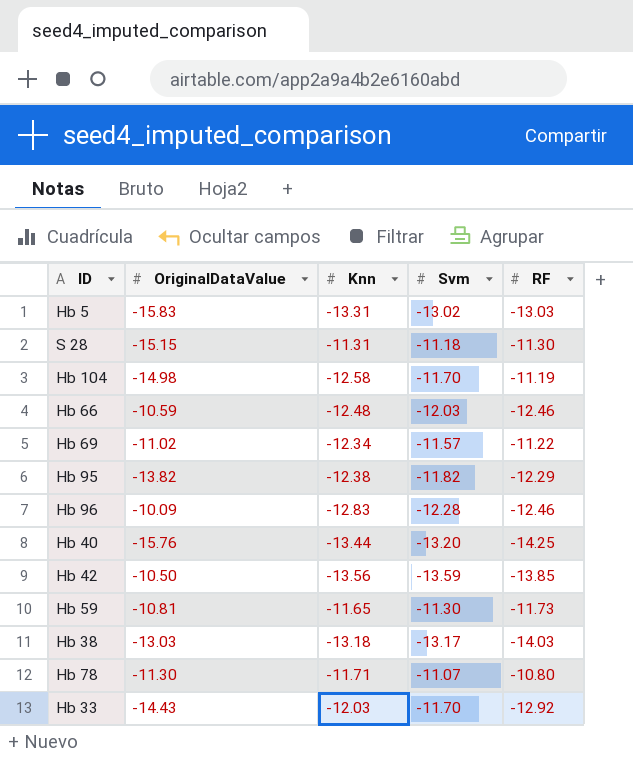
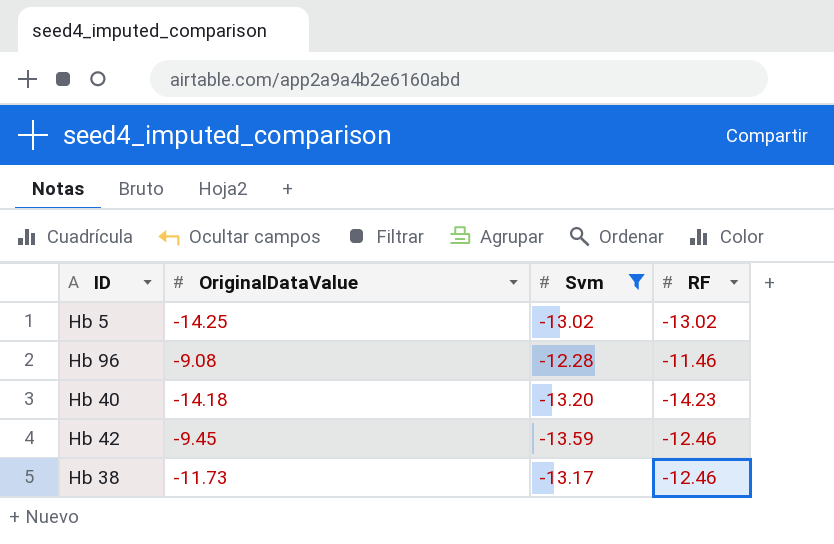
filter: none -> Svm <= -12.28
column Knn | position: 3 -> none
Hb 5 | OriginalDataValue: -15.83 -> -14.25
Hb 5 | RF: -13.03 -> -13.02
Hb 96 | OriginalDataValue: -10.09 -> -9.08
Hb 96 | RF: -12.46 -> -11.46
Hb 40 | OriginalDataValue: -15.76 -> -14.18
Hb 40 | RF: -14.25 -> -14.23
Hb 42 | OriginalDataValue: -10.50 -> -9.45
Hb 42 | RF: -13.85 -> -12.46
Hb 38 | OriginalDataValue: -13.03 -> -11.73
Hb 38 | RF: -14.03 -> -12.46

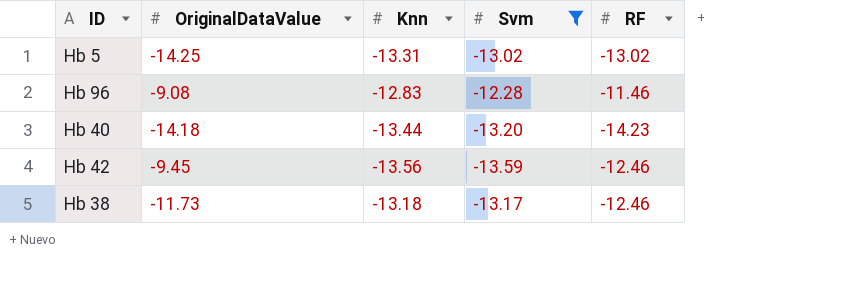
column Knn | position: none -> 3

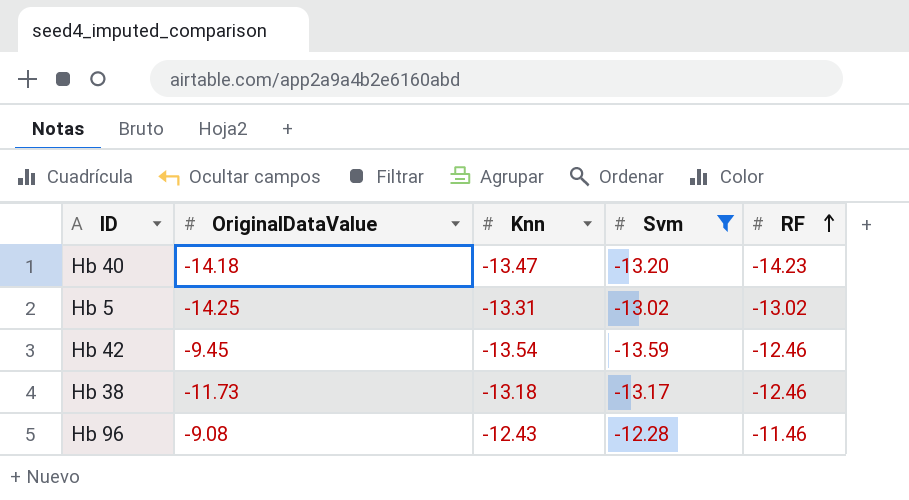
row order: none -> RF ascending
Hb 40 | Knn: -13.44 -> -13.47
Hb 42 | Knn: -13.56 -> -13.54
Hb 96 | Knn: -12.83 -> -12.43

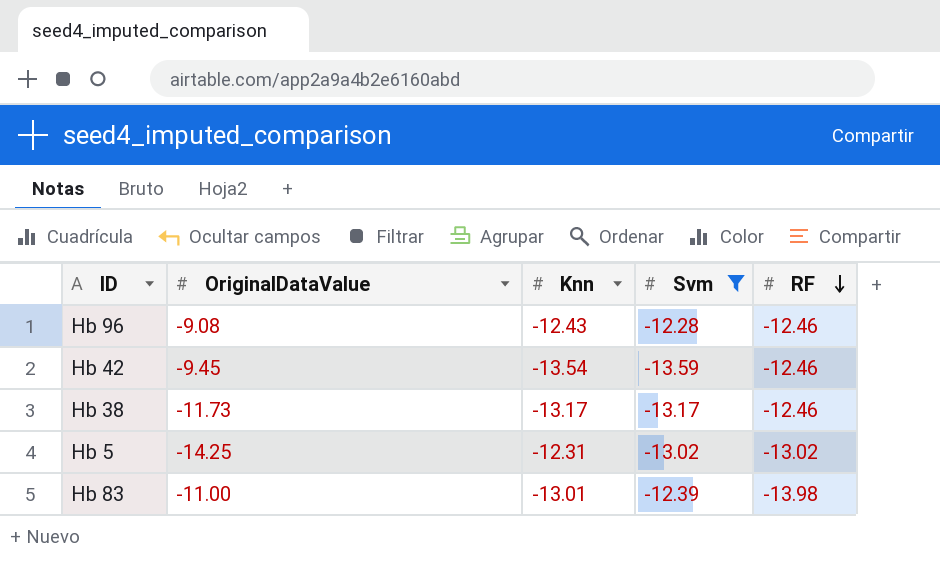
row order: RF ascending -> RF descending
row Hb 40: -14.18 | -13.47 | -13.20 | -14.23 -> none
Hb 96 | RF: -11.46 -> -12.46
Hb 38 | Knn: -13.18 -> -13.17
Hb 5 | Knn: -13.31 -> -12.31
row Hb 83: none -> -11.00 | -13.01 | -12.39 | -13.98

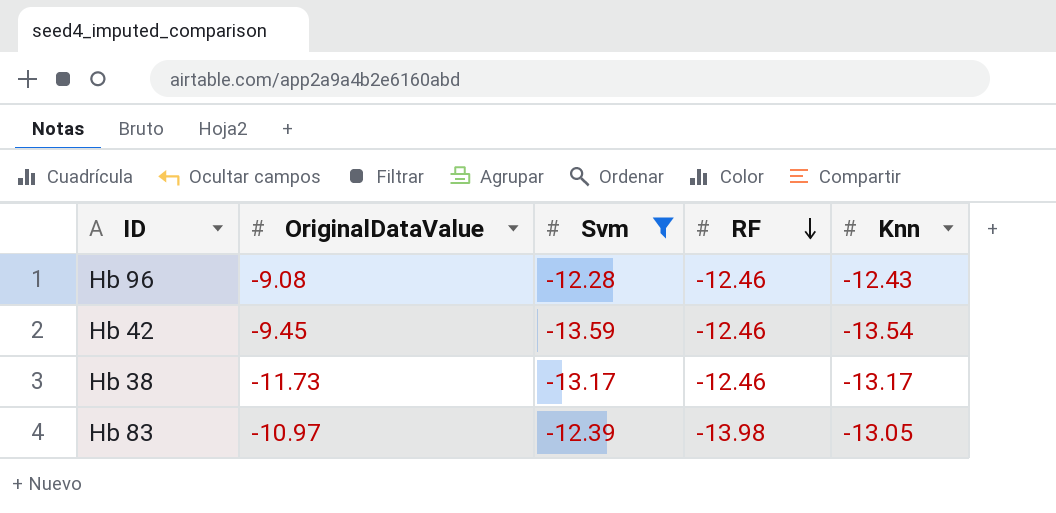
column Knn | position: 3 -> 5
row Hb 5: -14.25 | -12.31 | -13.02 | -13.02 -> none
Hb 83 | OriginalDataValue: -11.00 -> -10.97
Hb 83 | Knn: -13.01 -> -13.05

